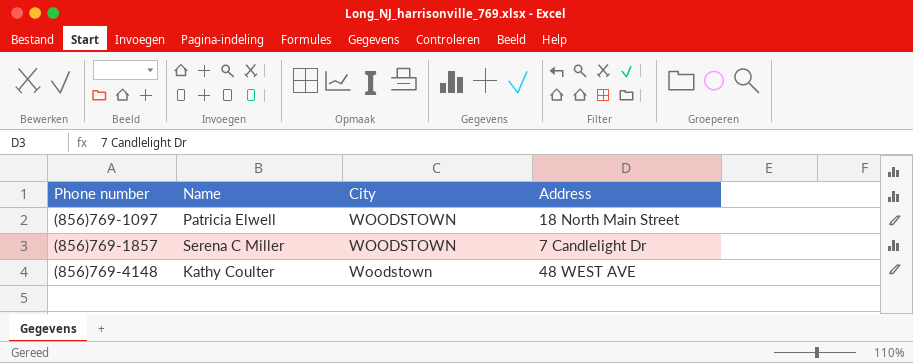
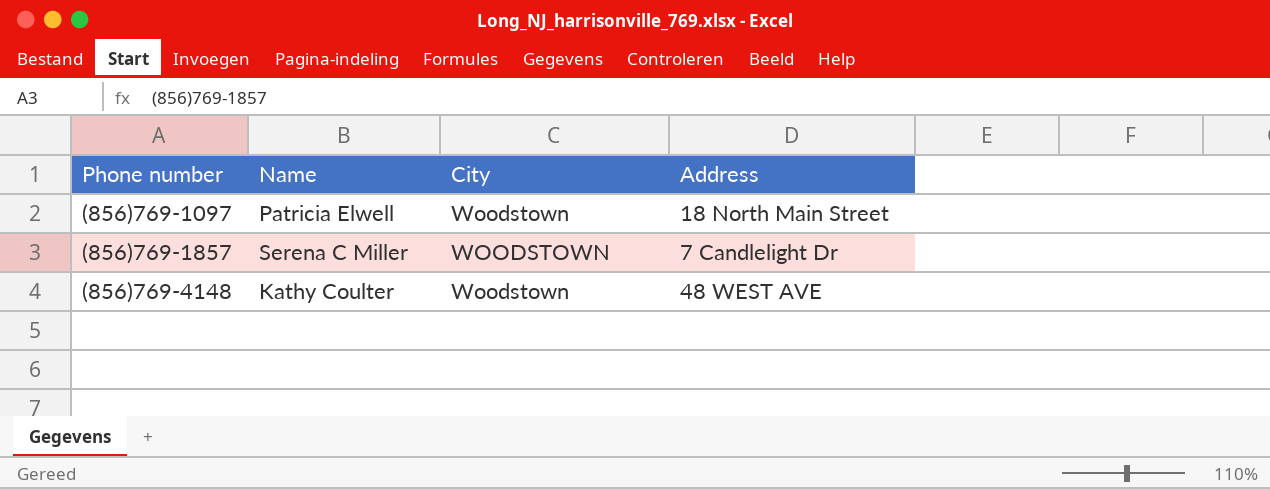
(856)769-1097 | City: WOODSTOWN -> Woodstown

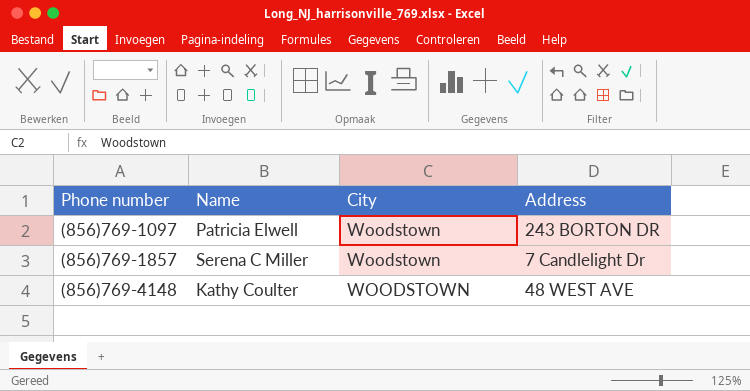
(856)769-1097 | Address: 18 North Main Street -> 243 BORTON DR
(856)769-1857 | City: WOODSTOWN -> Woodstown
(856)769-4148 | City: Woodstown -> WOODSTOWN

